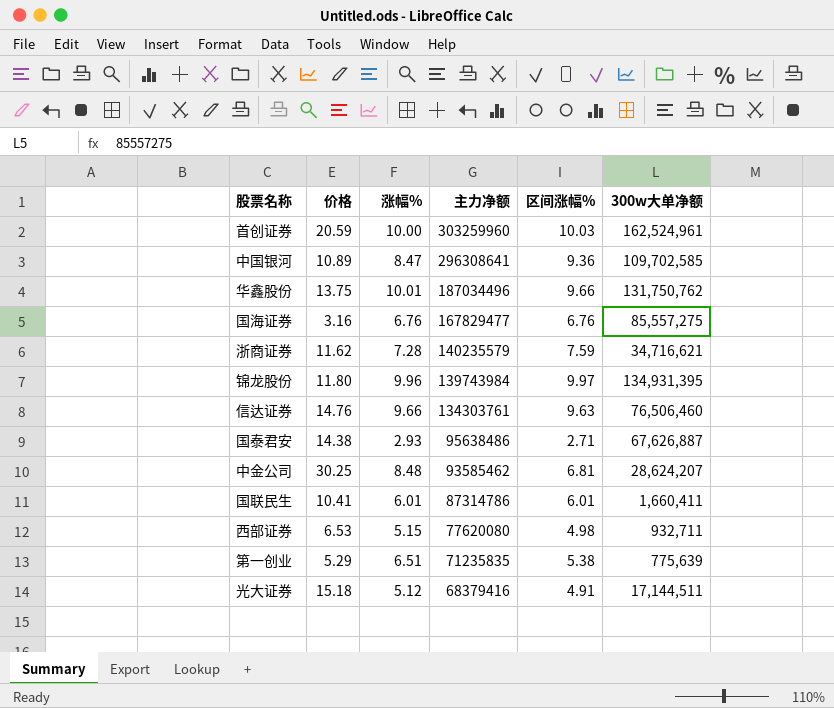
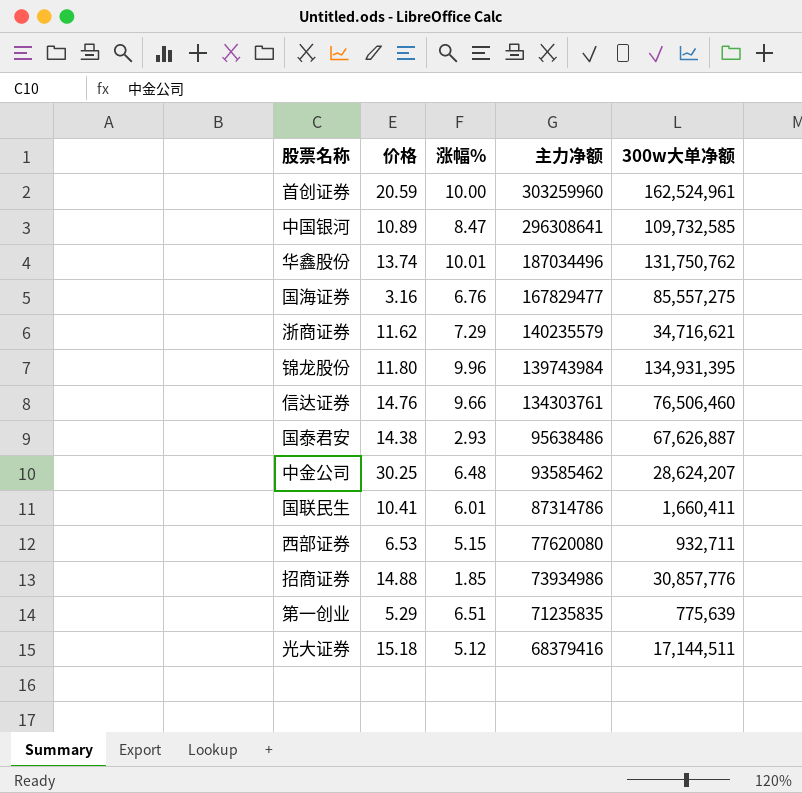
column 区间涨幅% | position: 5 -> none
中国银河 | 300w大单净额: 109,702,585 -> 109,732,585
华鑫股份 | 价格: 13.75 -> 13.74
浙商证券 | 涨幅%: 7.28 -> 7.29
中金公司 | 涨幅%: 8.48 -> 6.48
row 招商证券: none -> 14.88 | 1.85 | 73934986 | 30,857,776

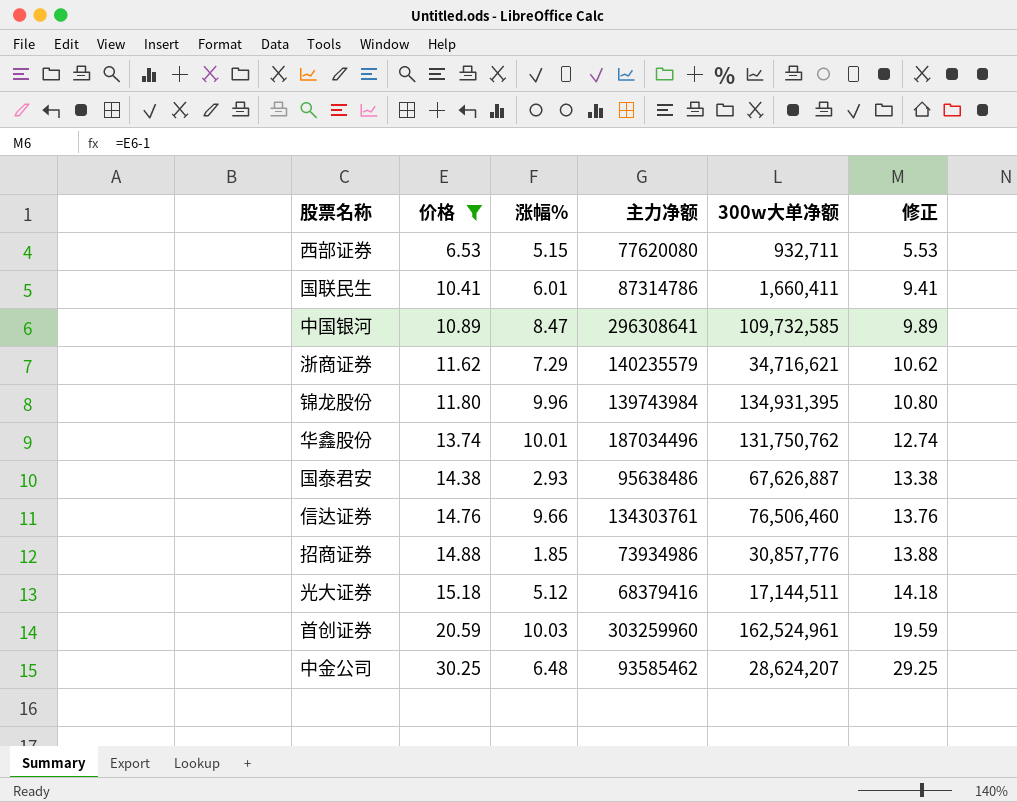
filter: none -> 价格 >= 6.53
row order: 主力净额 descending -> 价格 ascending
column 修正 | formula: none -> [价格] - 1
首创证券 | 涨幅%: 10.00 -> 10.03

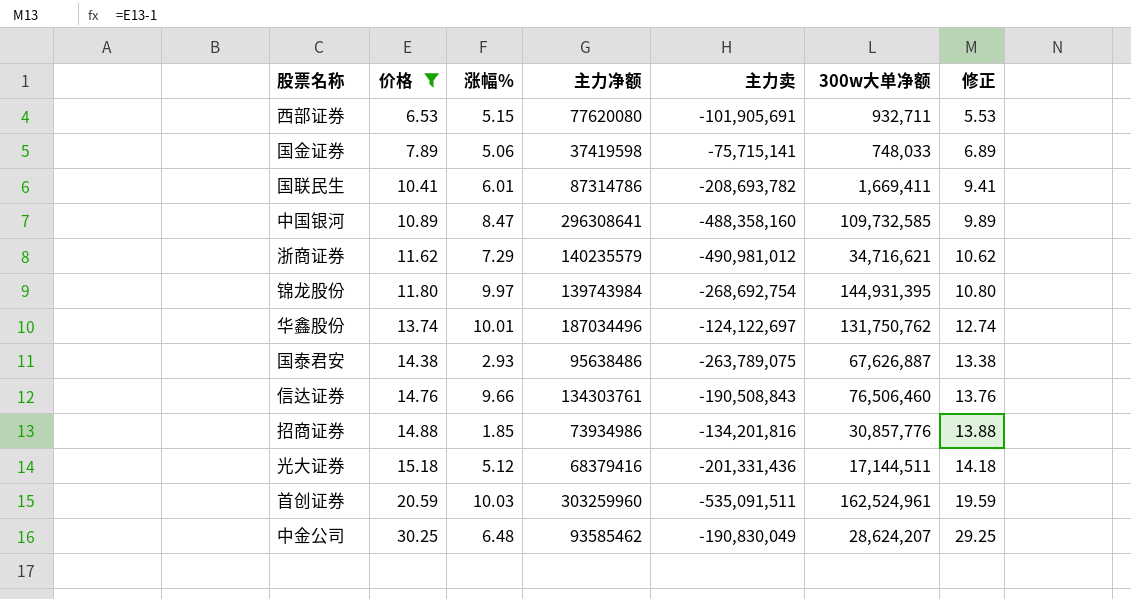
column 主力卖 | position: none -> 5
row 国金证券: none -> 7.89 | 5.06 | 37419598 | -75,715,141 | 748,033 | 6.89
国联民生 | 300w大单净额: 1,660,411 -> 1,669,411
锦龙股份 | 涨幅%: 9.96 -> 9.97
锦龙股份 | 300w大单净额: 134,931,395 -> 144,931,395

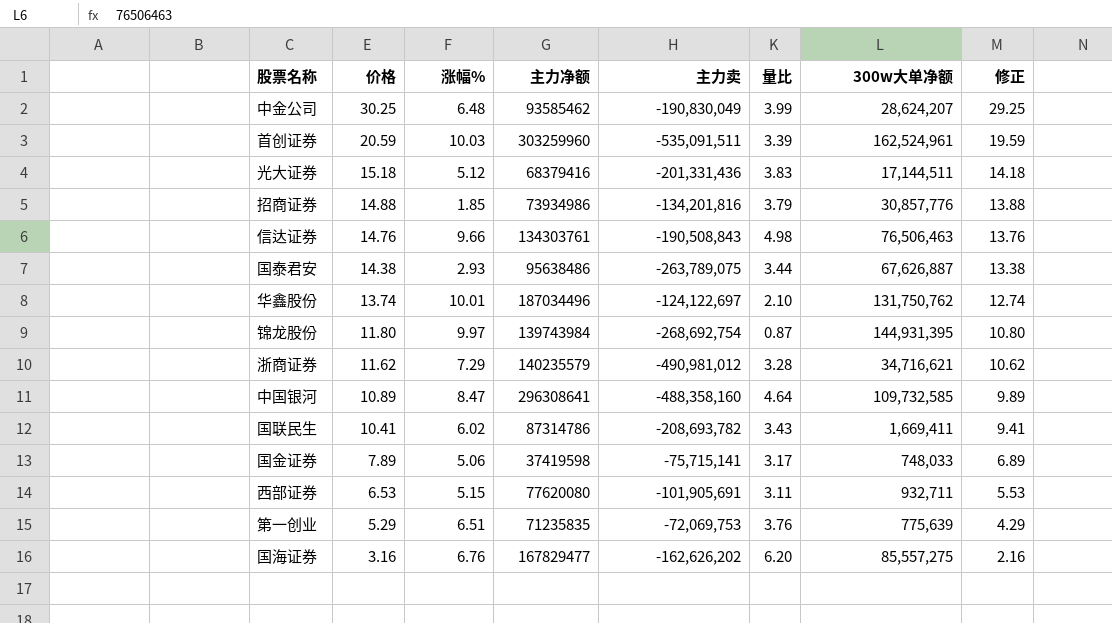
filter: 价格 >= 6.53 -> none
row order: 价格 ascending -> 价格 descending
column 量比 | position: none -> 6
信达证券 | 300w大单净额: 76,506,460 -> 76,506,463
国联民生 | 涨幅%: 6.01 -> 6.02

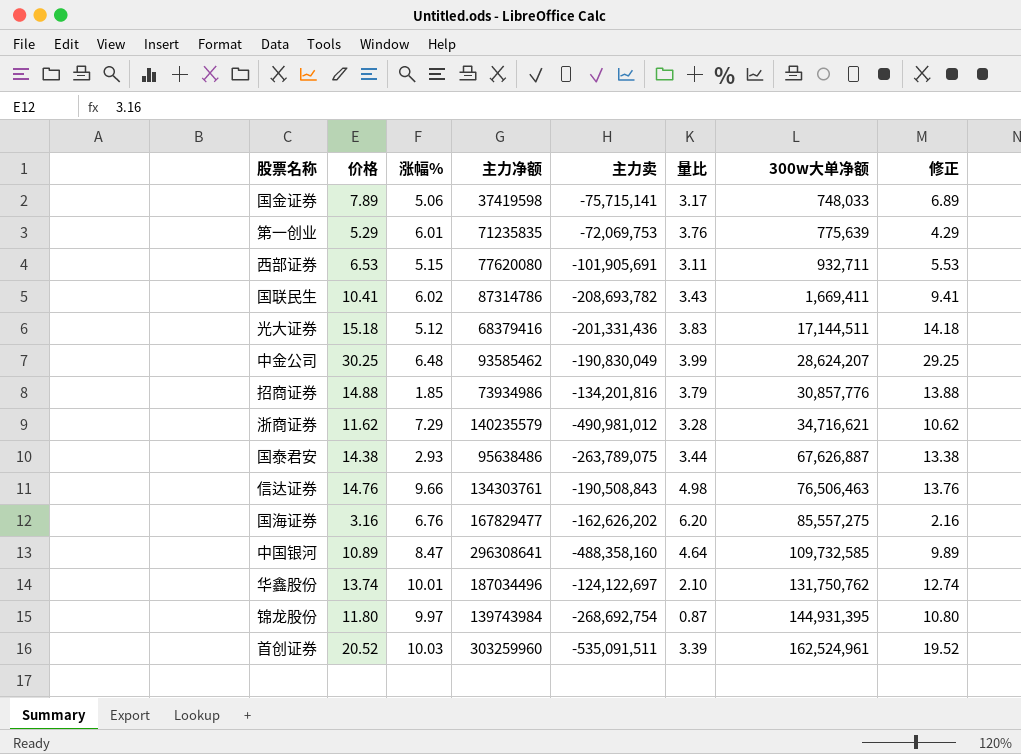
row order: 价格 descending -> 300w大单净额 ascending
第一创业 | 涨幅%: 6.51 -> 6.01
首创证券 | 价格: 20.59 -> 20.52
首创证券 | 修正: 19.59 -> 19.52

